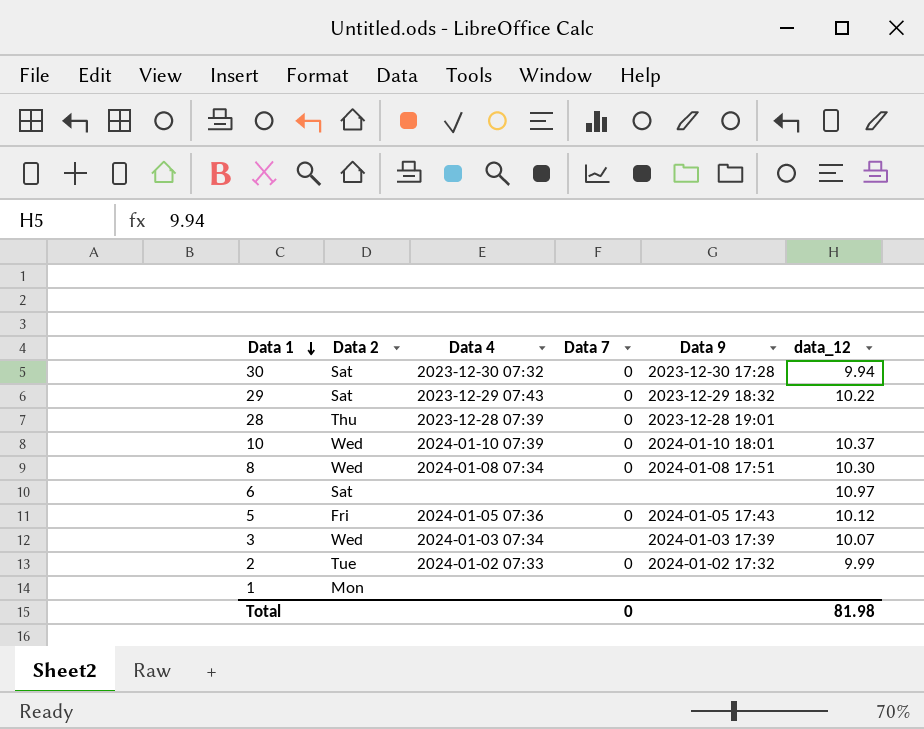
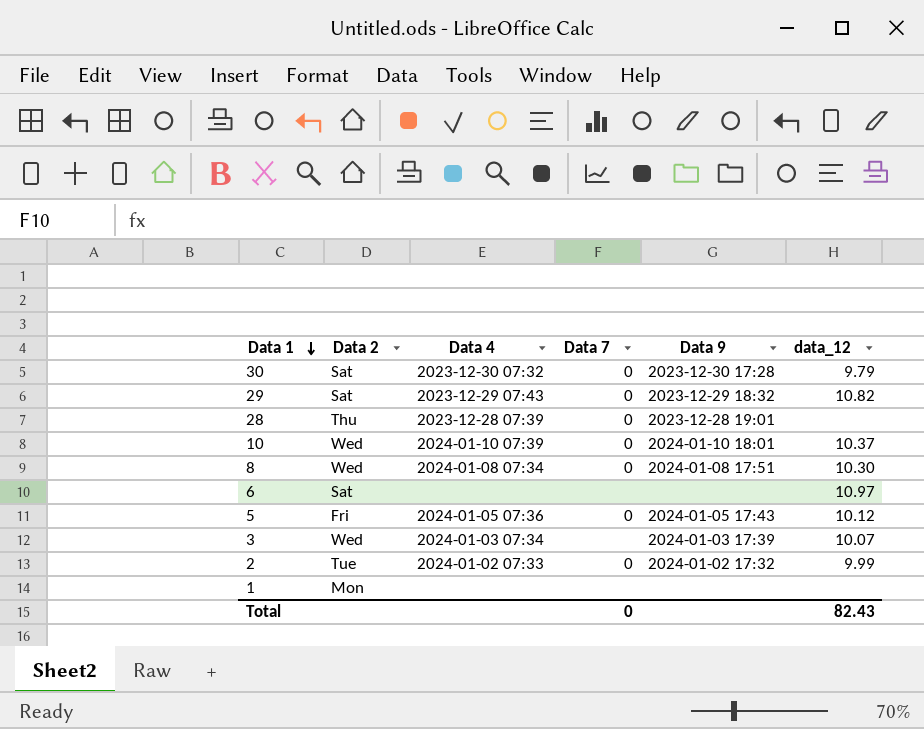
30 | data_12: 9.94 -> 9.79
29 | data_12: 10.22 -> 10.82
Total | data_12: 81.98 -> 82.43

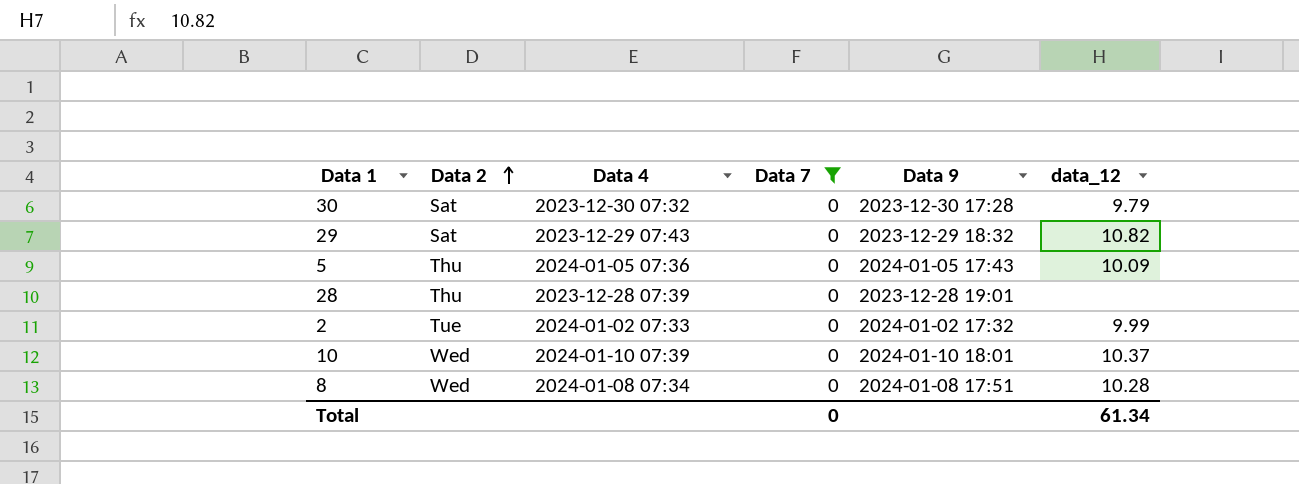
filter: none -> Data 7 = 0
row order: Data 1 descending -> Data 2 ascending
5 | Data 2: Fri -> Thu
5 | data_12: 10.12 -> 10.09
8 | data_12: 10.30 -> 10.28
Total | data_12: 82.43 -> 61.34

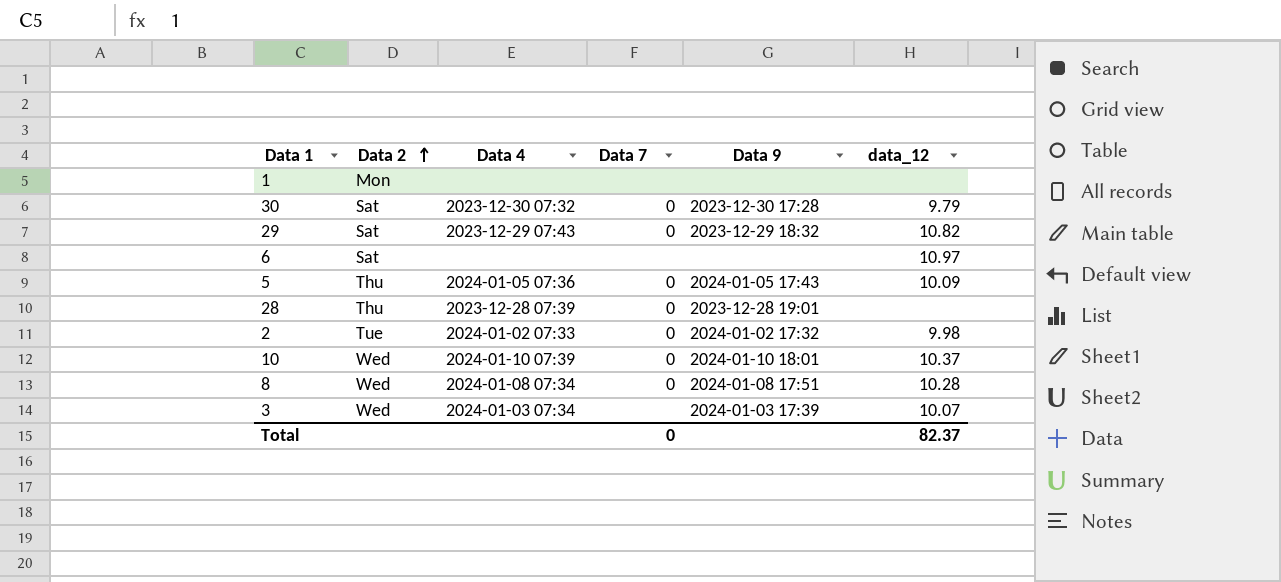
filter: Data 7 = 0 -> none
2 | data_12: 9.99 -> 9.98
Total | data_12: 61.34 -> 82.37

